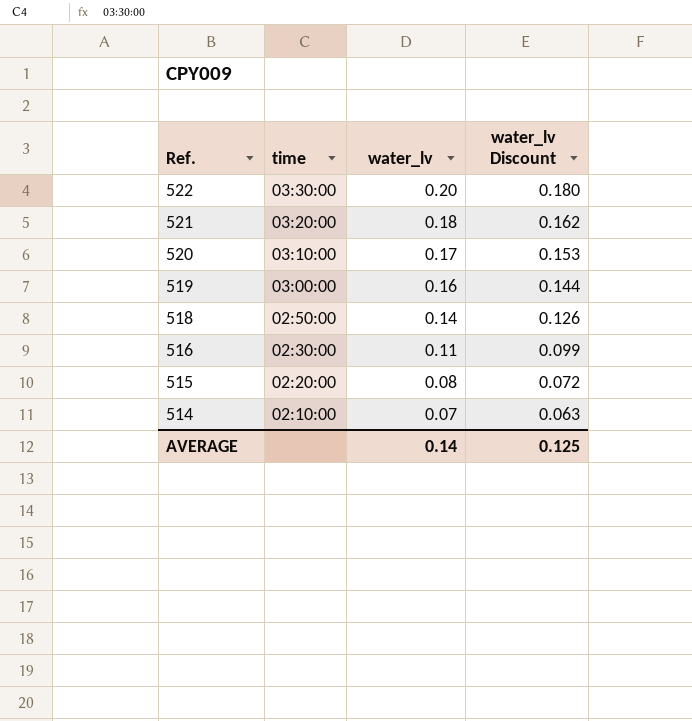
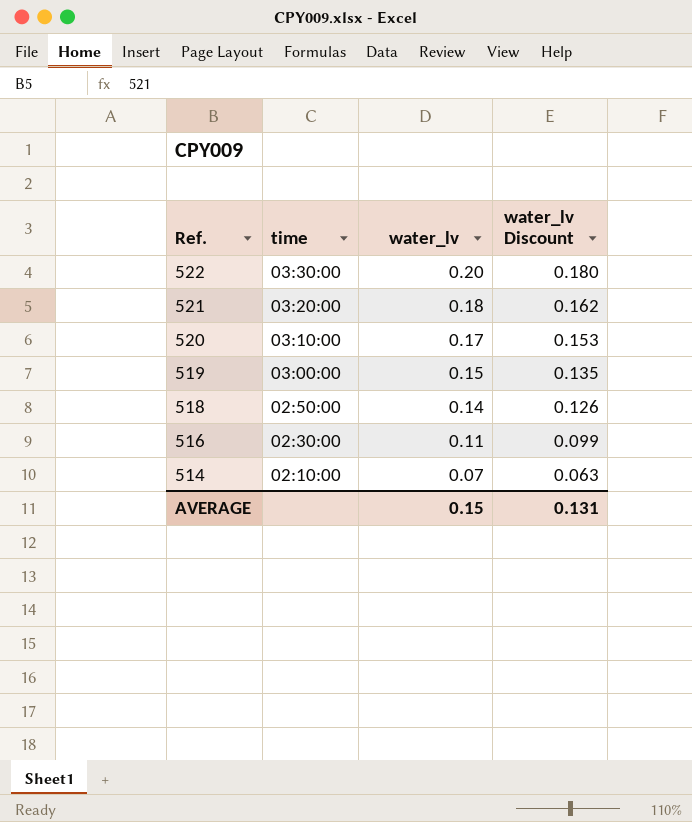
row 515: 02:20:00 | 0.08 | 0.072 -> none
519 | water_lv: 0.16 -> 0.15
519 | water_lv Discount: 0.144 -> 0.135
AVERAGE | water_lv: 0.14 -> 0.15
AVERAGE | water_lv Discount: 0.125 -> 0.131

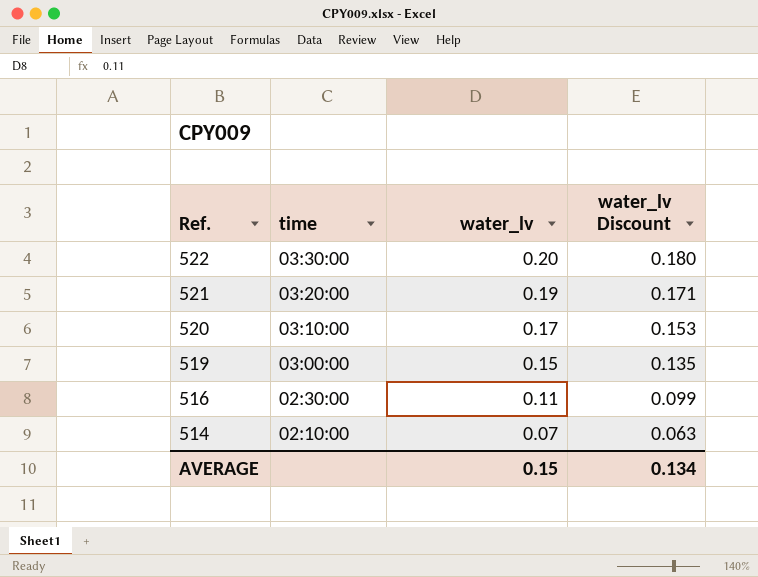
row 518: 02:50:00 | 0.14 | 0.126 -> none
521 | water_lv: 0.18 -> 0.19
521 | water_lv Discount: 0.162 -> 0.171
AVERAGE | water_lv Discount: 0.131 -> 0.134

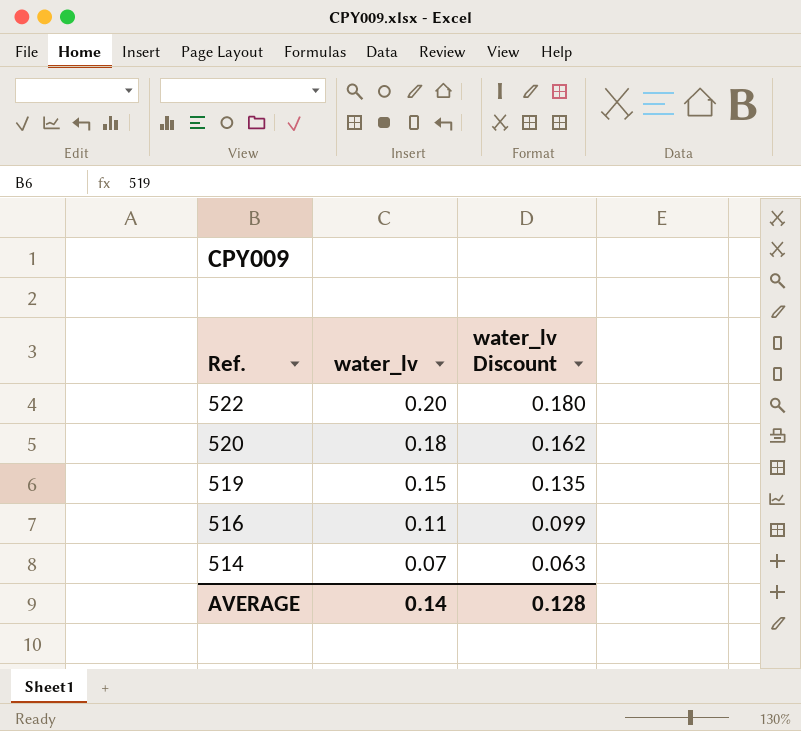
column time | position: 2 -> none
row 521: 03:20:00 | 0.19 | 0.171 -> none
520 | water_lv: 0.17 -> 0.18
520 | water_lv Discount: 0.153 -> 0.162
AVERAGE | water_lv: 0.15 -> 0.14
AVERAGE | water_lv Discount: 0.134 -> 0.128

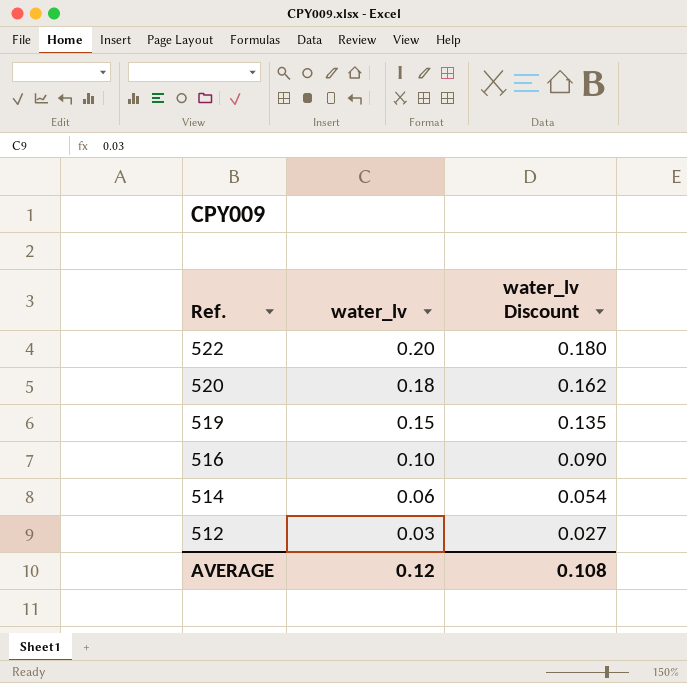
516 | water_lv: 0.11 -> 0.10
516 | water_lv Discount: 0.099 -> 0.090
514 | water_lv: 0.07 -> 0.06
514 | water_lv Discount: 0.063 -> 0.054
row 512: none -> 0.03 | 0.027
AVERAGE | water_lv: 0.14 -> 0.12
AVERAGE | water_lv Discount: 0.128 -> 0.108

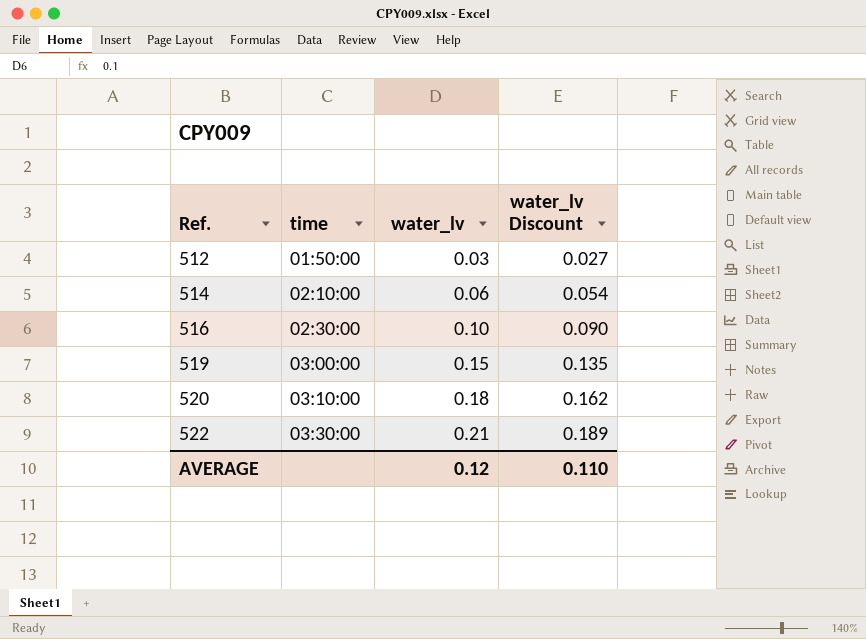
row order: Ref. descending -> Ref. ascending
column time | position: none -> 2
522 | water_lv: 0.20 -> 0.21
522 | water_lv Discount: 0.180 -> 0.189
AVERAGE | water_lv Discount: 0.108 -> 0.110

